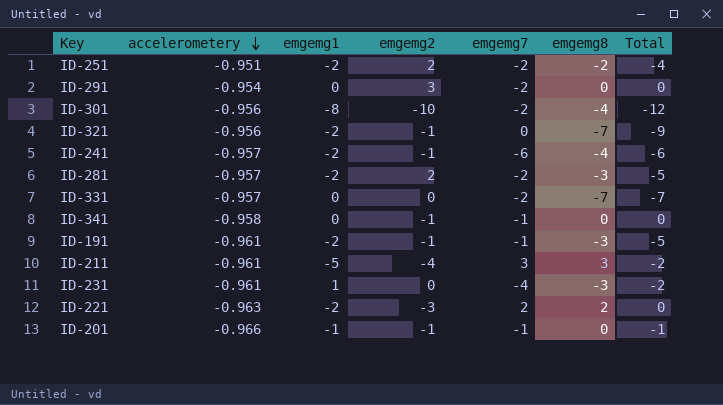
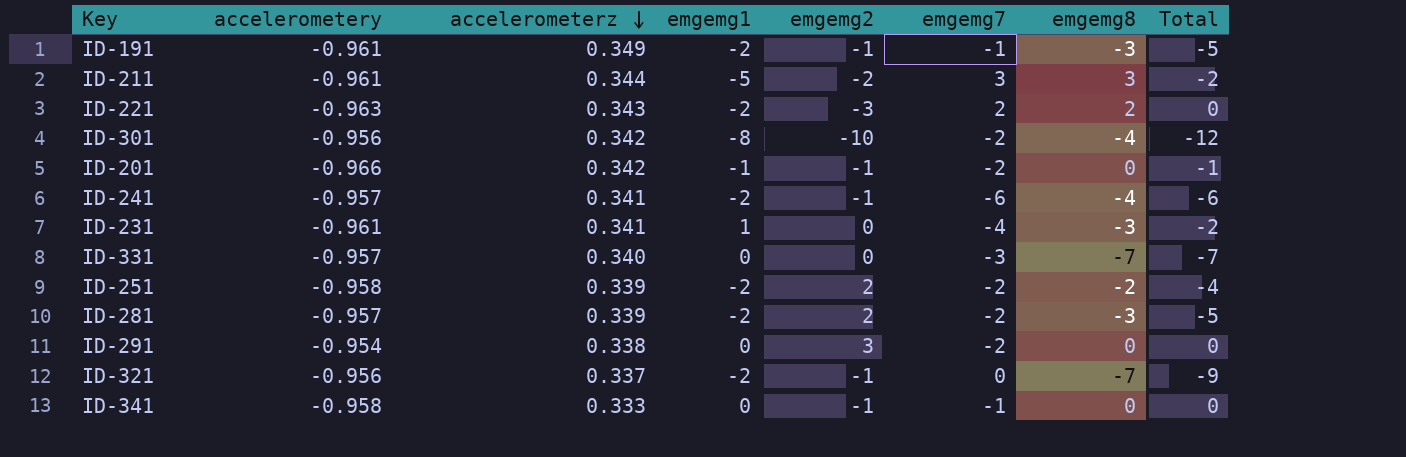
row order: accelerometery descending -> accelerometerz descending
column accelerometerz | position: none -> 3
ID-211 | emgemg2: -4 -> -2
ID-201 | emgemg7: -1 -> -2
ID-331 | emgemg7: -2 -> -3
ID-251 | accelerometery: -0.951 -> -0.958

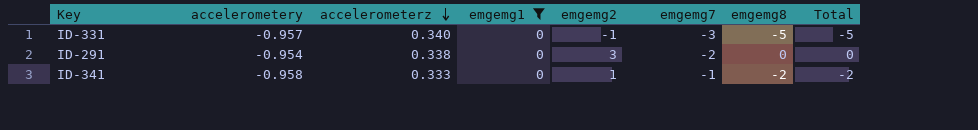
filter: none -> emgemg1 = 0
ID-331 | emgemg2: 0 -> -1
ID-331 | emgemg8: -7 -> -5
ID-331 | Total: -7 -> -5
ID-341 | emgemg2: -1 -> 1
ID-341 | emgemg8: 0 -> -2
ID-341 | Total: 0 -> -2

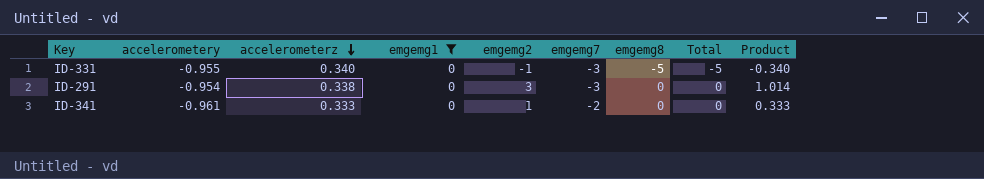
column Product | formula: none -> [accelerometerz] * [emgemg2]
ID-331 | accelerometery: -0.957 -> -0.955
ID-291 | emgemg7: -2 -> -3
ID-341 | accelerometery: -0.958 -> -0.961
ID-341 | emgemg7: -1 -> -2
ID-341 | emgemg8: -2 -> 0
ID-341 | Total: -2 -> 0

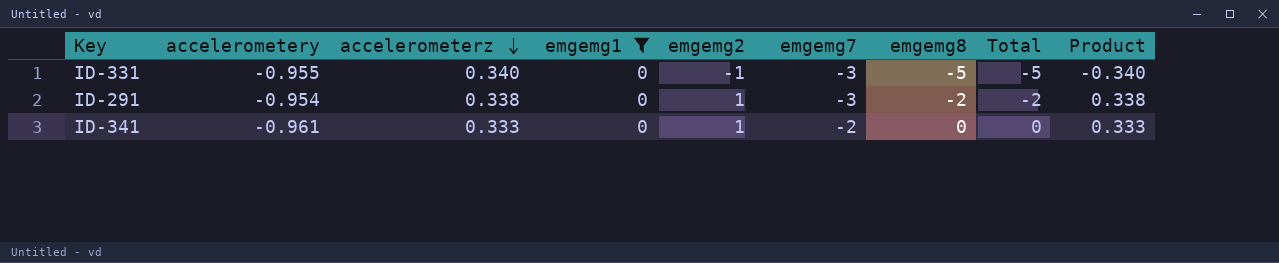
ID-291 | emgemg2: 3 -> 1
ID-291 | emgemg8: 0 -> -2
ID-291 | Total: 0 -> -2
ID-291 | Product: 1.014 -> 0.338

